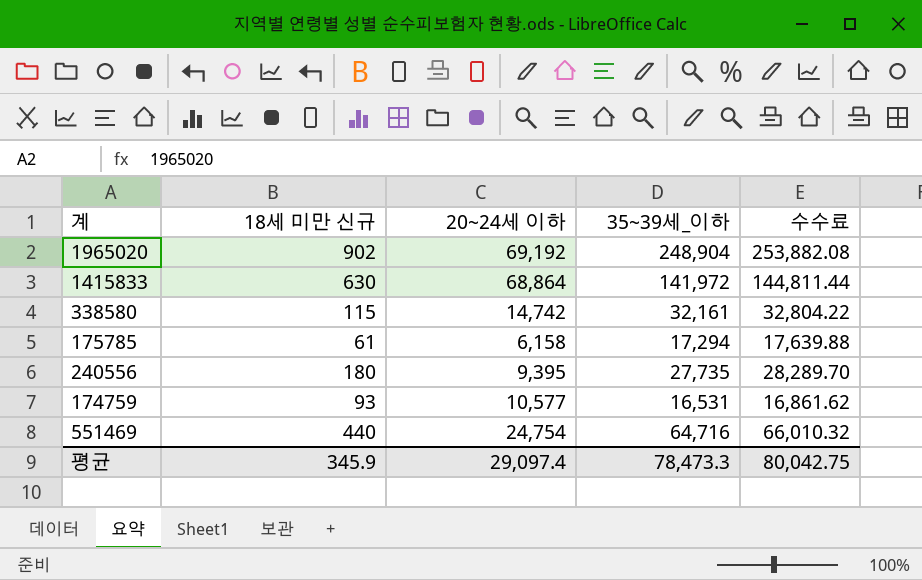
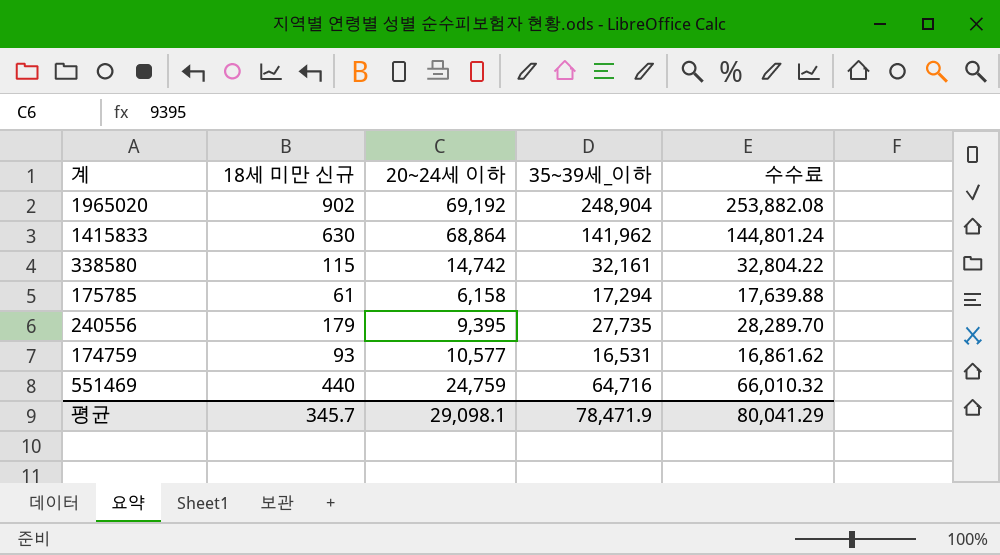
1415833 | 35~39세_이하: 141,972 -> 141,962
1415833 | 수수료: 144,811.44 -> 144,801.24
240556 | 18세 미만 신규: 180 -> 179
551469 | 20~24세 이하: 24,754 -> 24,759
평균 | 18세 미만 신규: 345.9 -> 345.7
평균 | 20~24세 이하: 29,097.4 -> 29,098.1
평균 | 35~39세_이하: 78,473.3 -> 78,471.9
평균 | 수수료: 80,042.75 -> 80,041.29

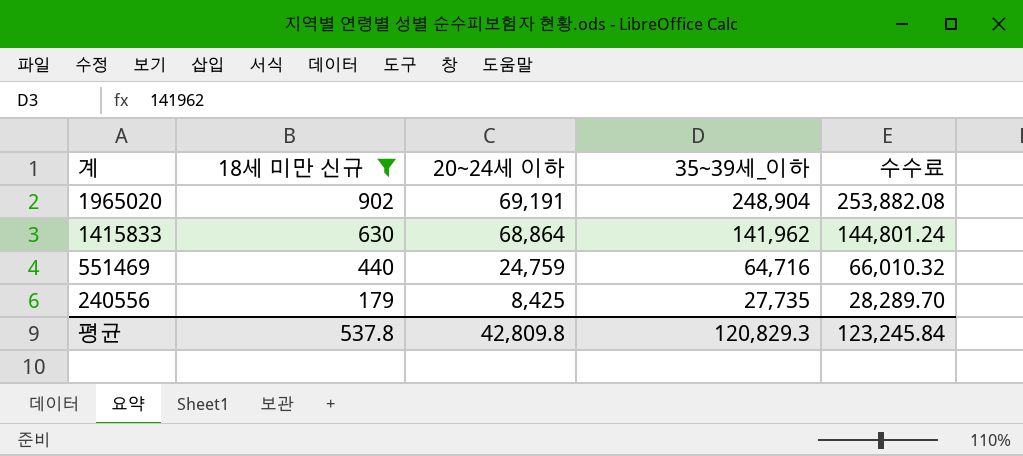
filter: none -> 18세 미만 신규 >= 179
row order: none -> 계 descending
1965020 | 20~24세 이하: 69,192 -> 69,191
240556 | 20~24세 이하: 9,395 -> 8,425
평균 | 18세 미만 신규: 345.7 -> 537.8
평균 | 20~24세 이하: 29,098.1 -> 42,809.8
평균 | 35~39세_이하: 78,471.9 -> 120,829.3
평균 | 수수료: 80,041.29 -> 123,245.84

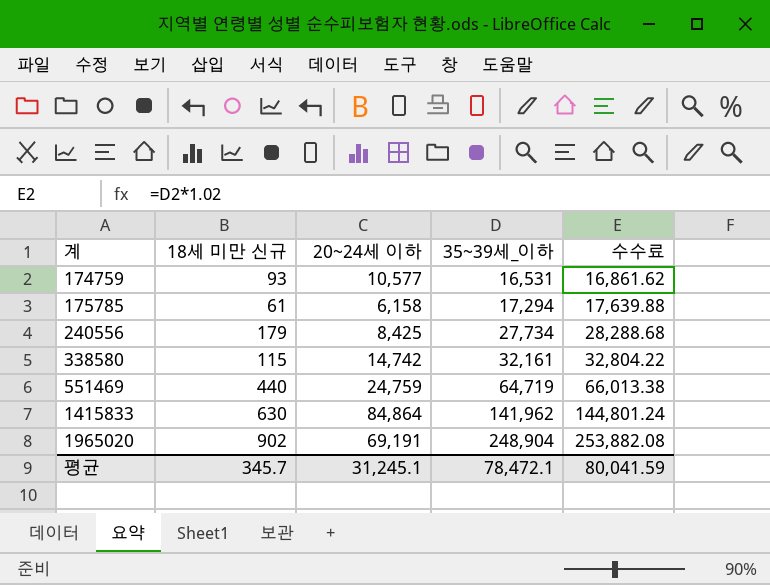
filter: 18세 미만 신규 >= 179 -> none
row order: 계 descending -> 계 ascending
240556 | 35~39세_이하: 27,735 -> 27,734
240556 | 수수료: 28,289.70 -> 28,288.68
551469 | 35~39세_이하: 64,716 -> 64,719
551469 | 수수료: 66,010.32 -> 66,013.38
1415833 | 20~24세 이하: 68,864 -> 84,864
평균 | 18세 미만 신규: 537.8 -> 345.7
평균 | 20~24세 이하: 42,809.8 -> 31,245.1
평균 | 35~39세_이하: 120,829.3 -> 78,472.1
평균 | 수수료: 123,245.84 -> 80,041.59

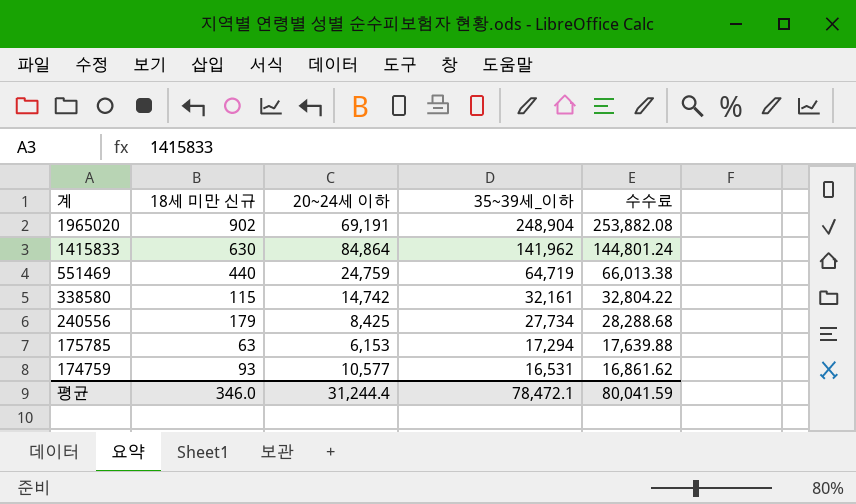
row order: 계 ascending -> 계 descending
175785 | 18세 미만 신규: 61 -> 63
175785 | 20~24세 이하: 6,158 -> 6,153
평균 | 18세 미만 신규: 345.7 -> 346.0
평균 | 20~24세 이하: 31,245.1 -> 31,244.4

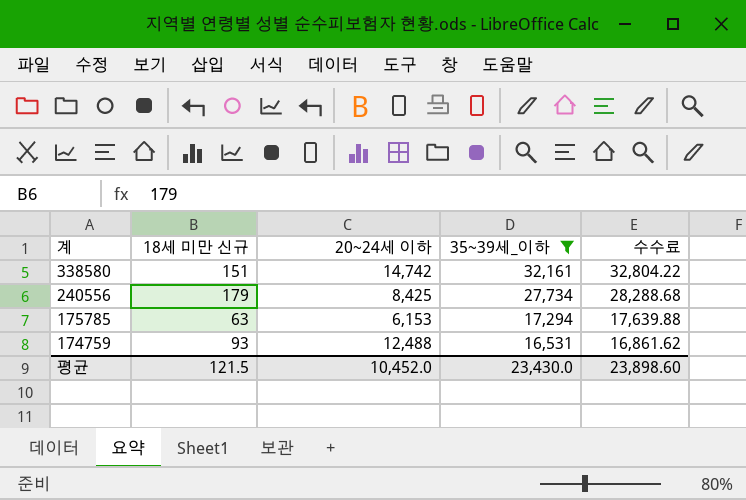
filter: none -> 35~39세_이하 <= 32,161
338580 | 18세 미만 신규: 115 -> 151
174759 | 20~24세 이하: 10,577 -> 12,488
평균 | 18세 미만 신규: 346.0 -> 121.5
평균 | 20~24세 이하: 31,244.4 -> 10,452.0
평균 | 35~39세_이하: 78,472.1 -> 23,430.0
평균 | 수수료: 80,041.59 -> 23,898.60

